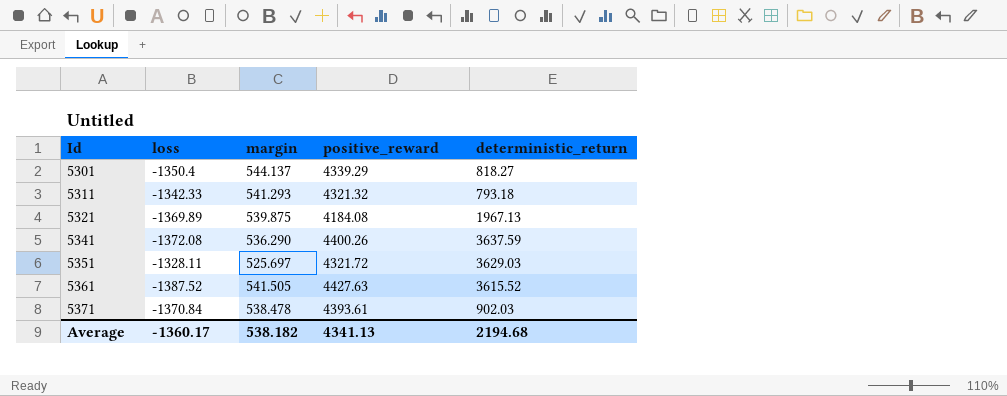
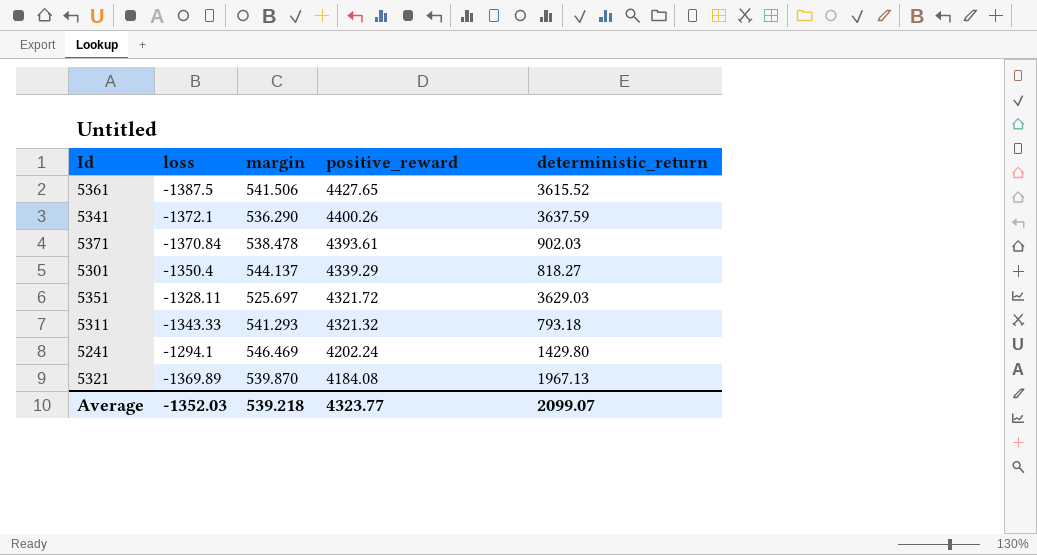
row order: Id ascending -> positive_reward descending
5361 | loss: -1387.52 -> -1387.5
5361 | margin: 541.505 -> 541.506
5361 | positive_reward: 4427.63 -> 4427.65
5341 | loss: -1372.08 -> -1372.1
5311 | loss: -1342.33 -> -1343.33
row 5241: none -> -1294.1 | 546.469 | 4202.24 | 1429.80
5321 | margin: 539.875 -> 539.870
Average | loss: -1360.17 -> -1352.03
Average | margin: 538.182 -> 539.218
Average | positive_reward: 4341.13 -> 4323.77
Average | deterministic_return: 2194.68 -> 2099.07

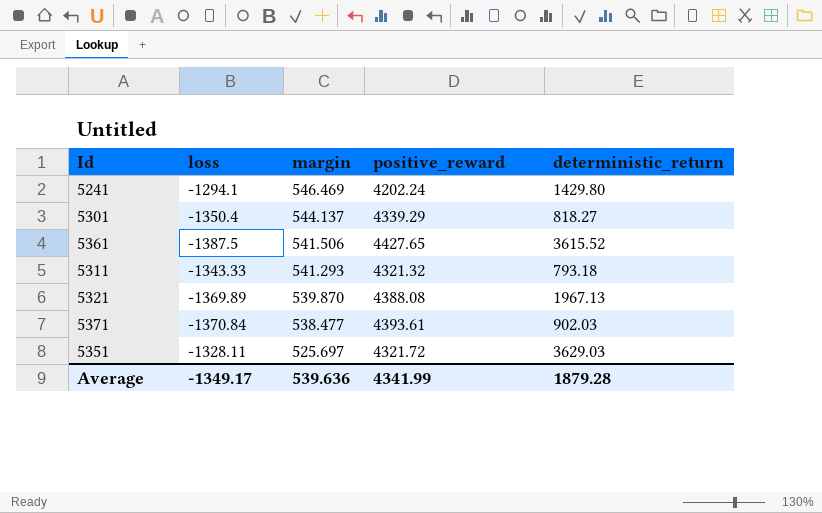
row order: positive_reward descending -> margin descending
row 5341: -1372.1 | 536.290 | 4400.26 | 3637.59 -> none
5321 | positive_reward: 4184.08 -> 4388.08
5371 | margin: 538.478 -> 538.477
Average | loss: -1352.03 -> -1349.17
Average | margin: 539.218 -> 539.636
Average | positive_reward: 4323.77 -> 4341.99
Average | deterministic_return: 2099.07 -> 1879.28

